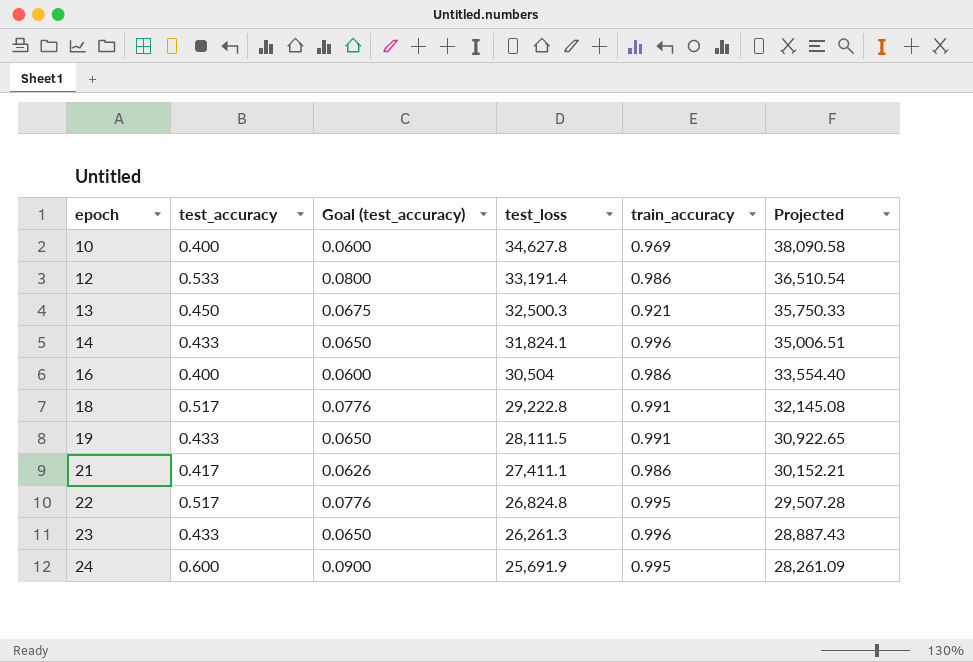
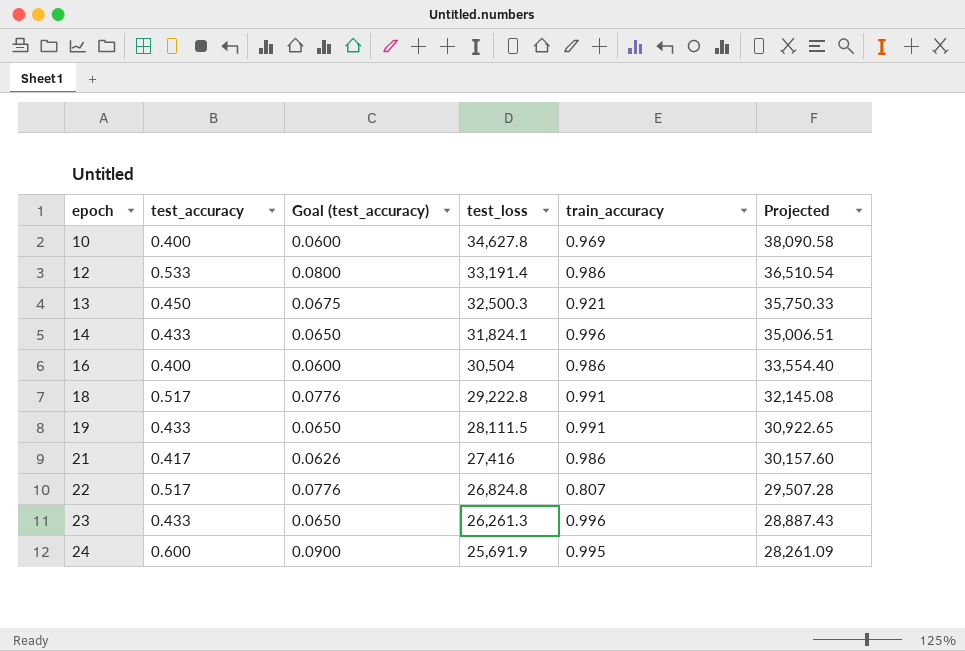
21 | test_loss: 27,411.1 -> 27,416
21 | Projected: 30,152.21 -> 30,157.60
22 | train_accuracy: 0.995 -> 0.807

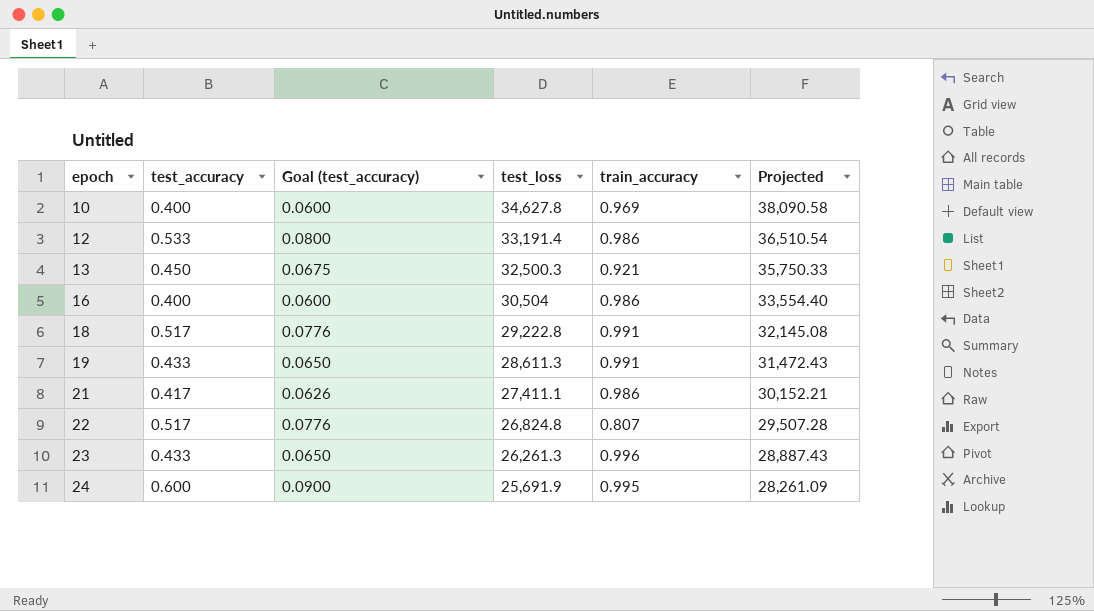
row 14: 0.433 | 0.0650 | 31,824.1 | 0.996 | 35,006.51 -> none
19 | test_loss: 28,111.5 -> 28,611.3
19 | Projected: 30,922.65 -> 31,472.43
21 | test_loss: 27,416 -> 27,411.1
21 | Projected: 30,157.60 -> 30,152.21

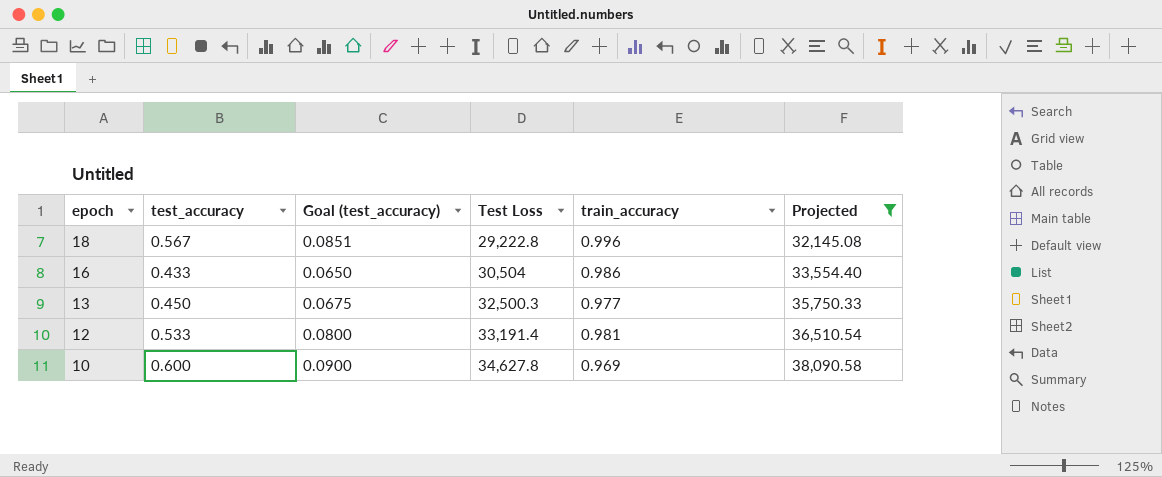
filter: none -> Projected >= 32,145.08
row order: epoch ascending -> epoch descending
column name: test_loss -> Test Loss
18 | test_accuracy: 0.517 -> 0.567
18 | Goal (test_accuracy): 0.0776 -> 0.0851
18 | train_accuracy: 0.991 -> 0.996
16 | test_accuracy: 0.400 -> 0.433
16 | Goal (test_accuracy): 0.0600 -> 0.0650
13 | train_accuracy: 0.921 -> 0.977
12 | train_accuracy: 0.986 -> 0.981
10 | test_accuracy: 0.400 -> 0.600
10 | Goal (test_accuracy): 0.0600 -> 0.0900

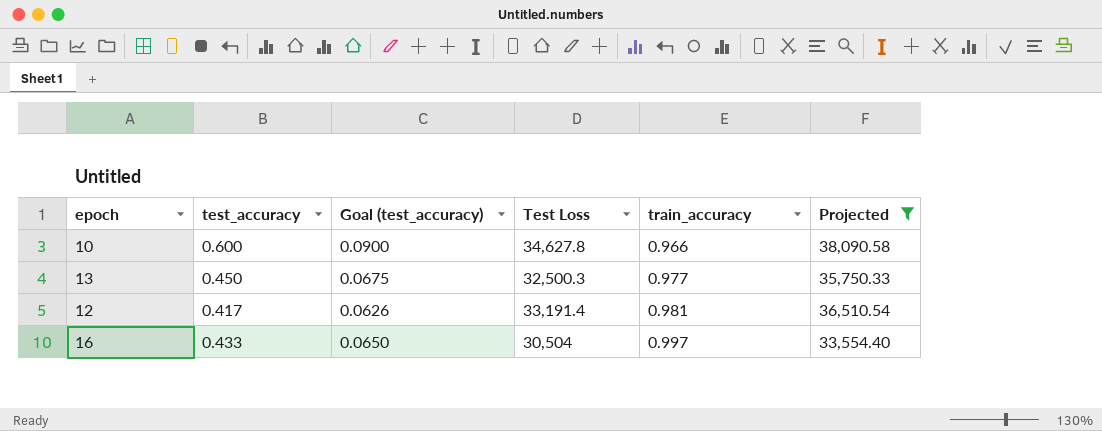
row order: epoch descending -> train_accuracy ascending
row 18: 0.567 | 0.0851 | 29,222.8 | 0.996 | 32,145.08 -> none
10 | train_accuracy: 0.969 -> 0.966
12 | test_accuracy: 0.533 -> 0.417
12 | Goal (test_accuracy): 0.0800 -> 0.0626
16 | train_accuracy: 0.986 -> 0.997

